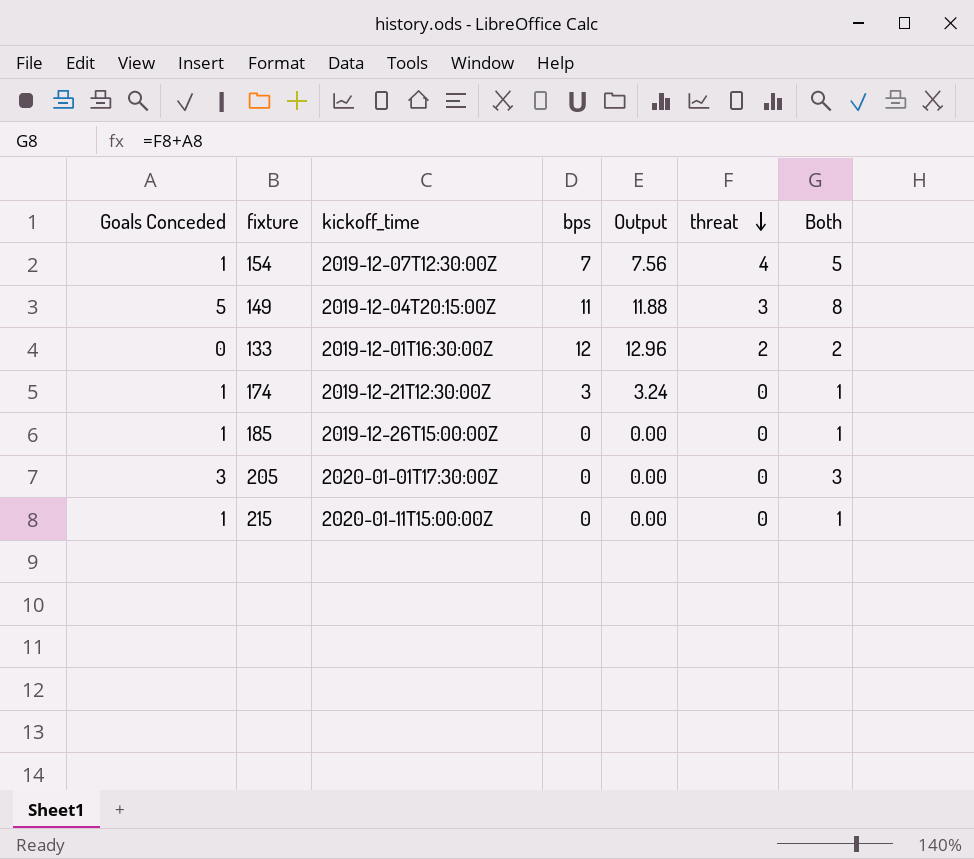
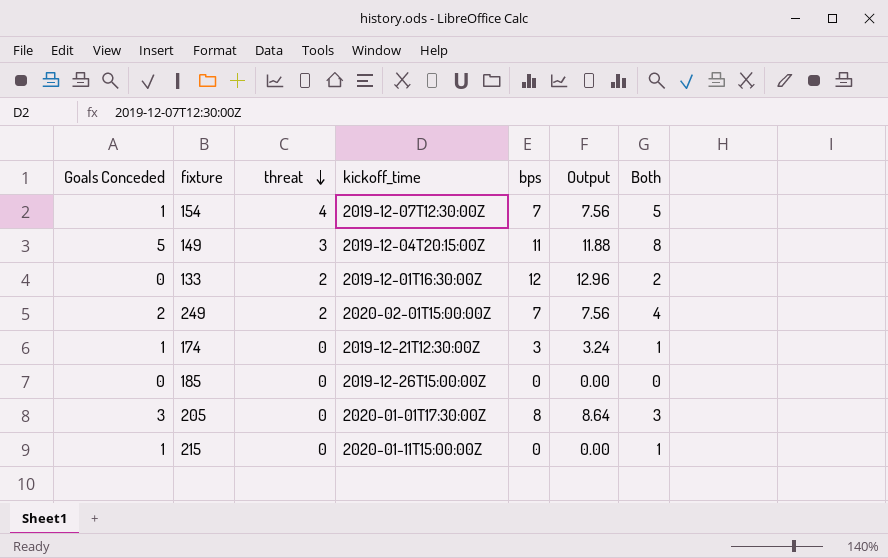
column threat | position: 6 -> 3
row 249: none -> 2 | 2 | 2020-02-01T15:00:00Z | 7 | 7.56 | 4
185 | Goals Conceded: 1 -> 0
185 | Both: 1 -> 0
205 | bps: 0 -> 8
205 | Output: 0.00 -> 8.64

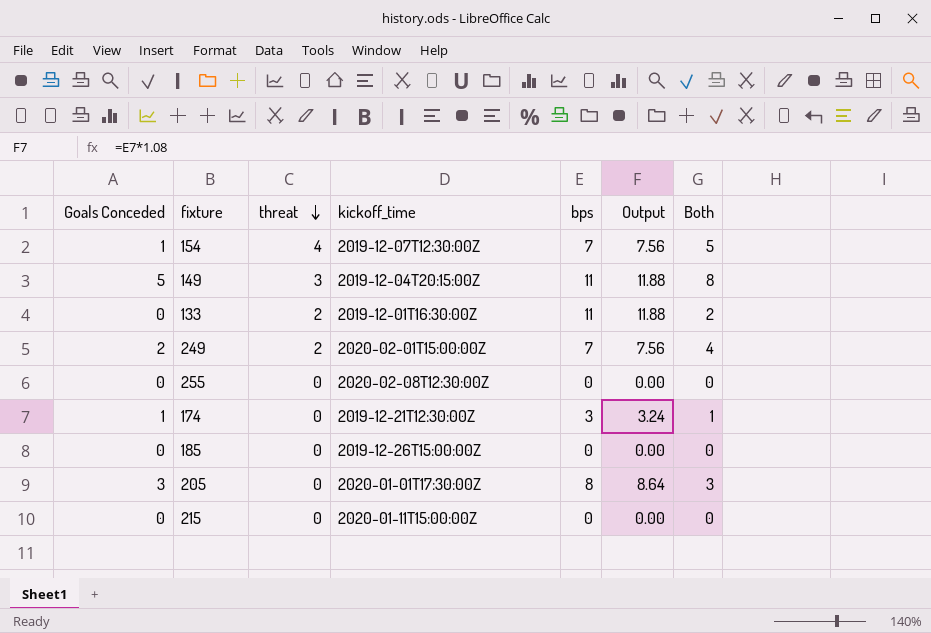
133 | bps: 12 -> 11
133 | Output: 12.96 -> 11.88
row 255: none -> 0 | 0 | 2020-02-08T12:30:00Z | 0 | 0.00 | 0
215 | Goals Conceded: 1 -> 0
215 | Both: 1 -> 0

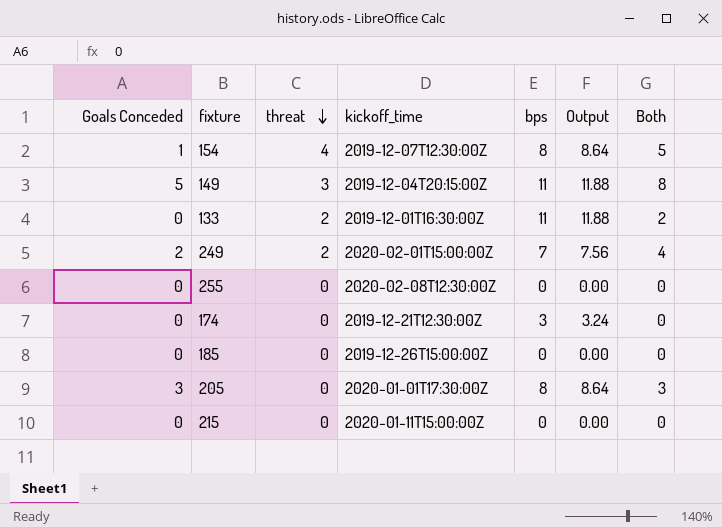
154 | bps: 7 -> 8
154 | Output: 7.56 -> 8.64
174 | Goals Conceded: 1 -> 0
174 | Both: 1 -> 0

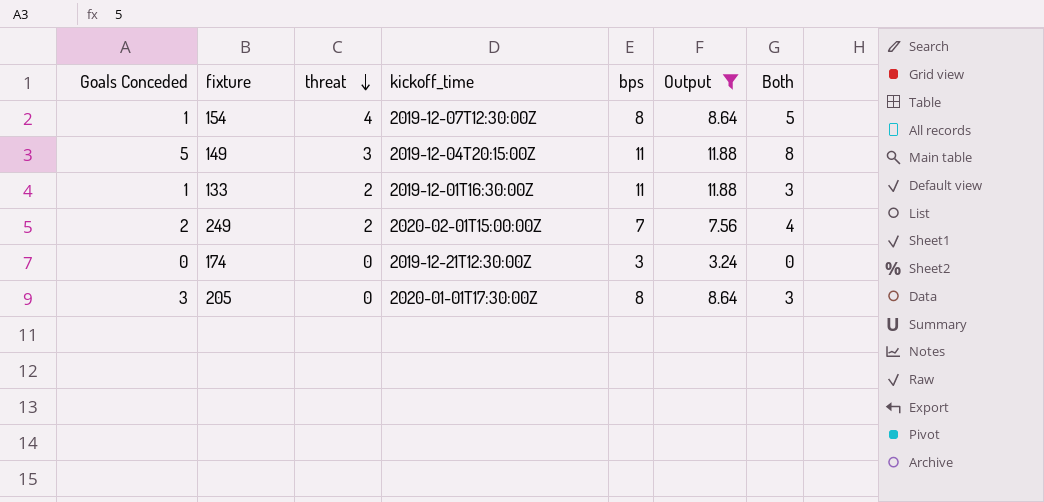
filter: none -> Output != 0.00
133 | Goals Conceded: 0 -> 1
133 | Both: 2 -> 3

